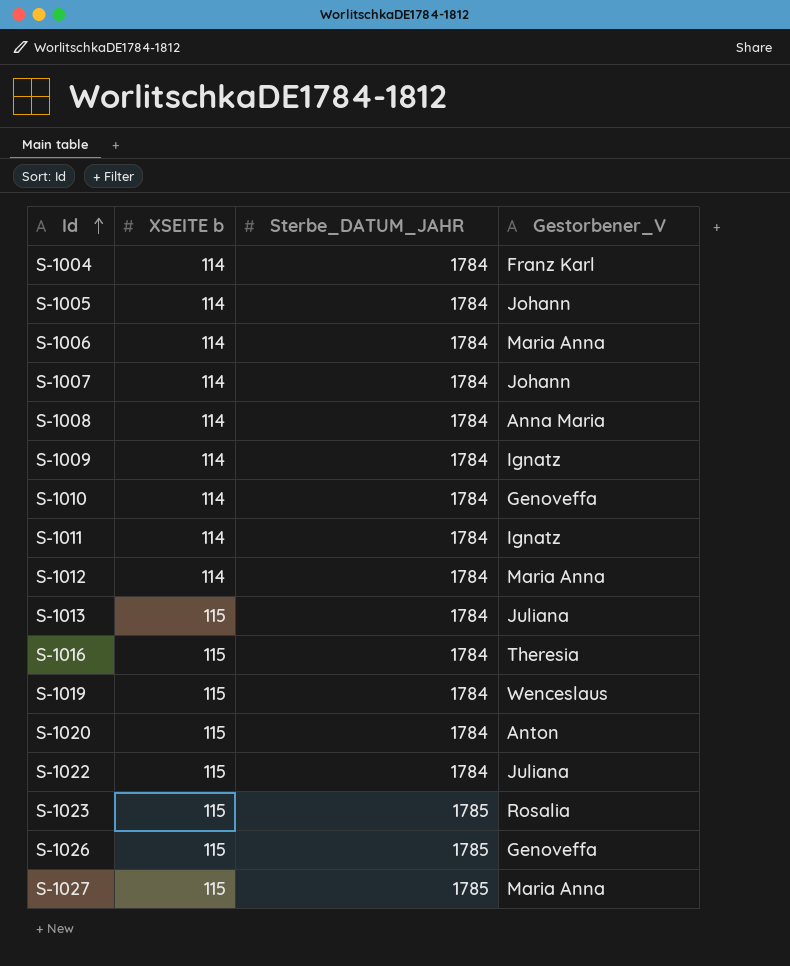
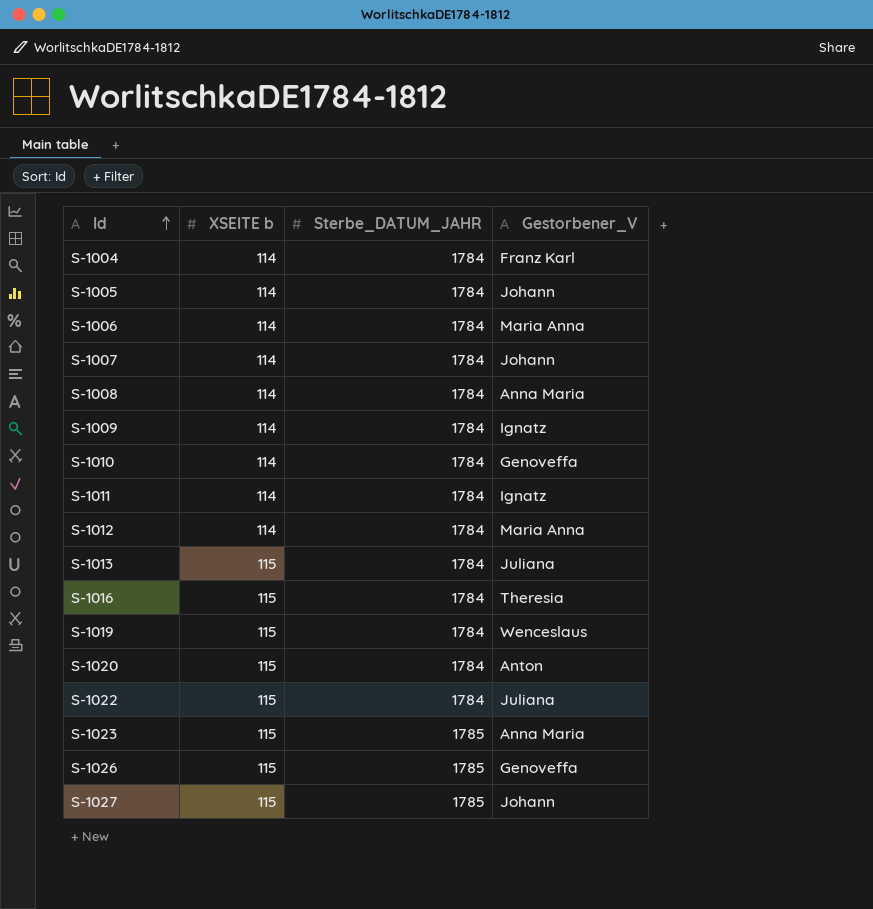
S-1023 | Gestorbener_V: Rosalia -> Anna Maria
S-1027 | Gestorbener_V: Maria Anna -> Johann

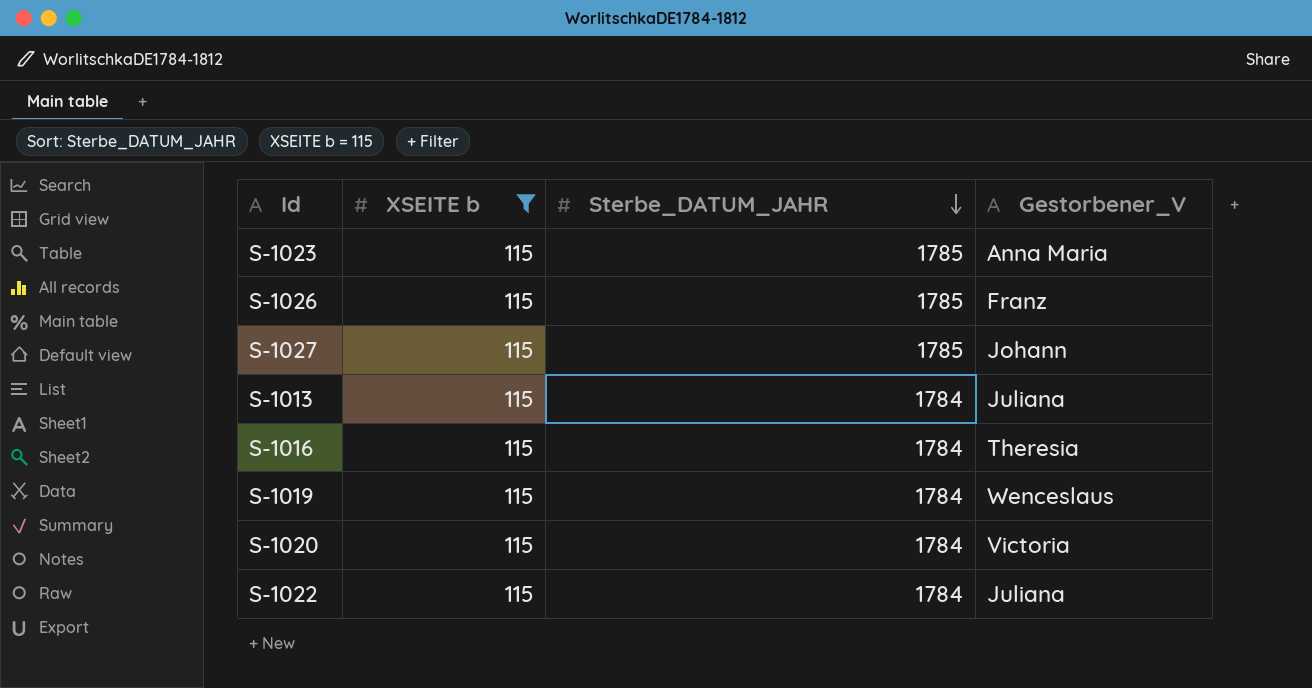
filter: none -> XSEITE b = 115
row order: Id ascending -> Sterbe_DATUM_JAHR descending
S-1026 | Gestorbener_V: Genoveffa -> Franz
S-1020 | Gestorbener_V: Anton -> Victoria

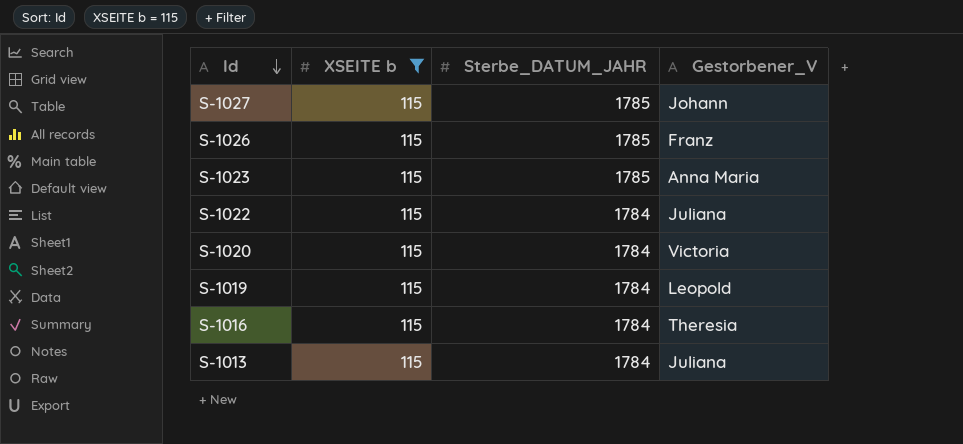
row order: Sterbe_DATUM_JAHR descending -> Id descending
S-1019 | Gestorbener_V: Wenceslaus -> Leopold

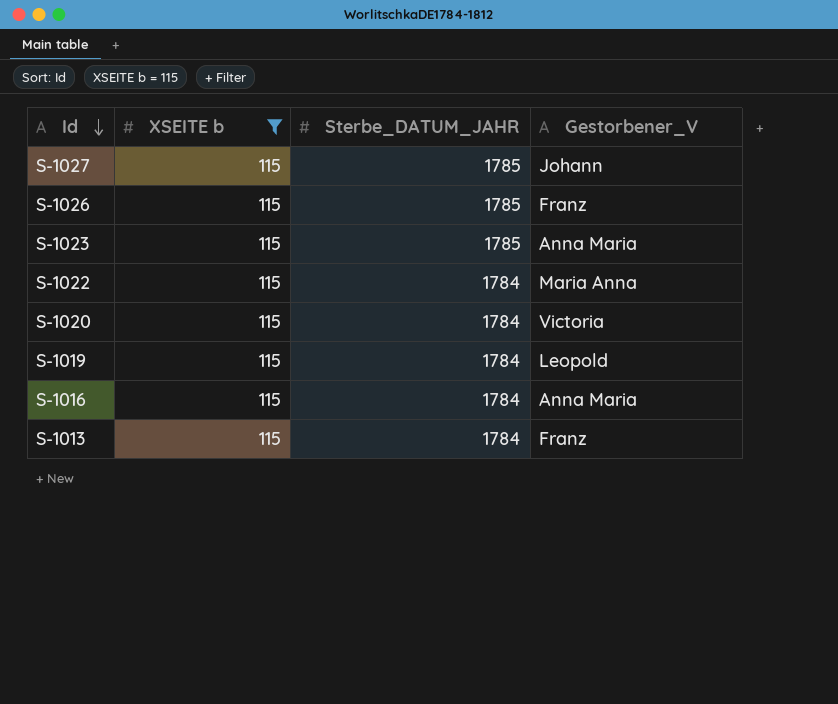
S-1022 | Gestorbener_V: Juliana -> Maria Anna
S-1016 | Gestorbener_V: Theresia -> Anna Maria
S-1013 | Gestorbener_V: Juliana -> Franz

